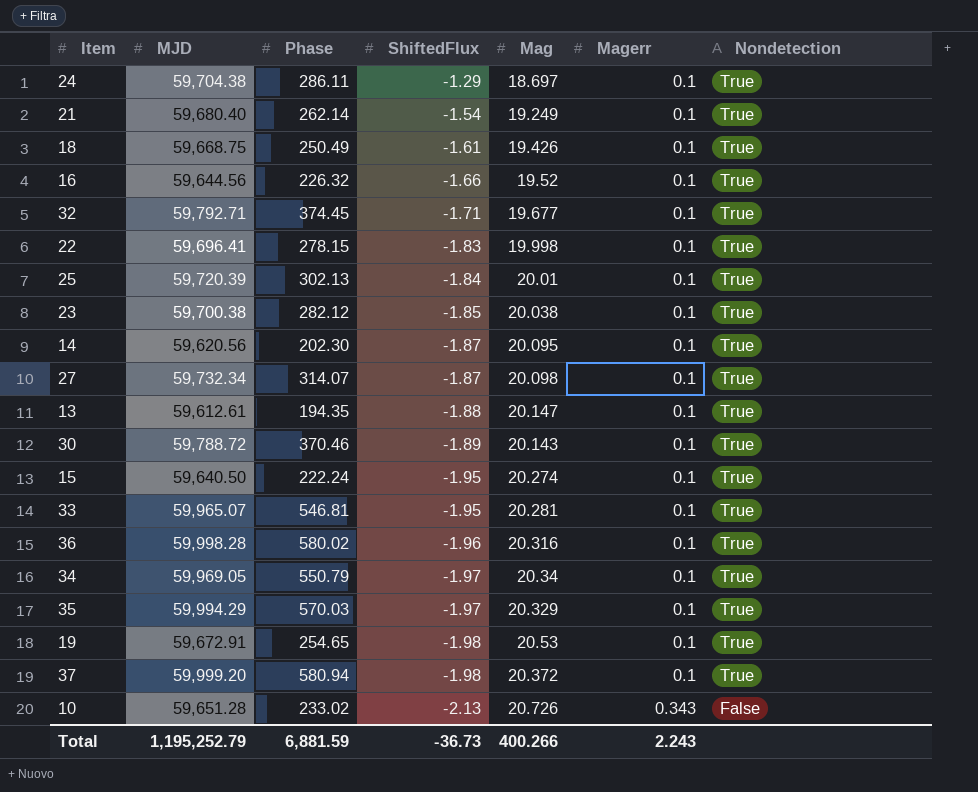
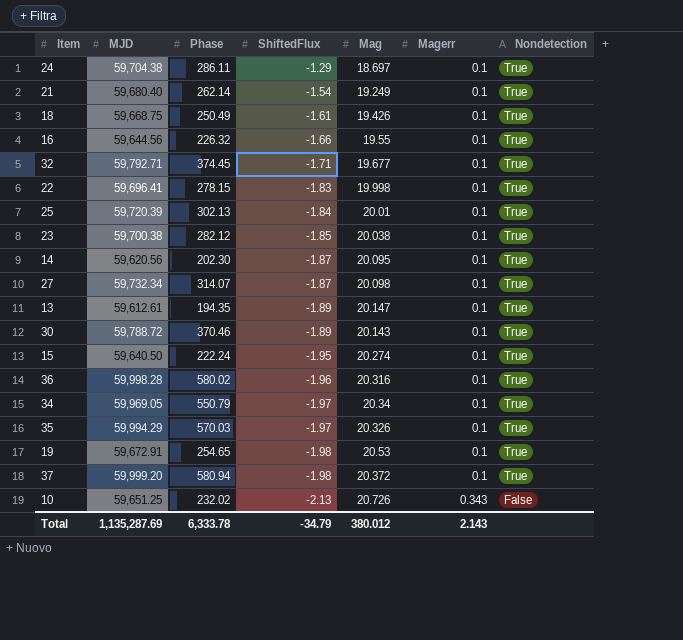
row 33: 59,965.07 | 546.81 | -1.95 | 20.281 | 0.1 | True -> none
16 | Mag: 19.52 -> 19.55
13 | ShiftedFlux: -1.88 -> -1.89
35 | Mag: 20.329 -> 20.326
10 | MJD: 59,651.28 -> 59,651.25
10 | Phase: 233.02 -> 232.02
Total | MJD: 1,195,252.79 -> 1,135,287.69
Total | Phase: 6,881.59 -> 6,333.78
Total | ShiftedFlux: -36.73 -> -34.79
Total | Mag: 400.266 -> 380.012
Total | Magerr: 2.243 -> 2.143

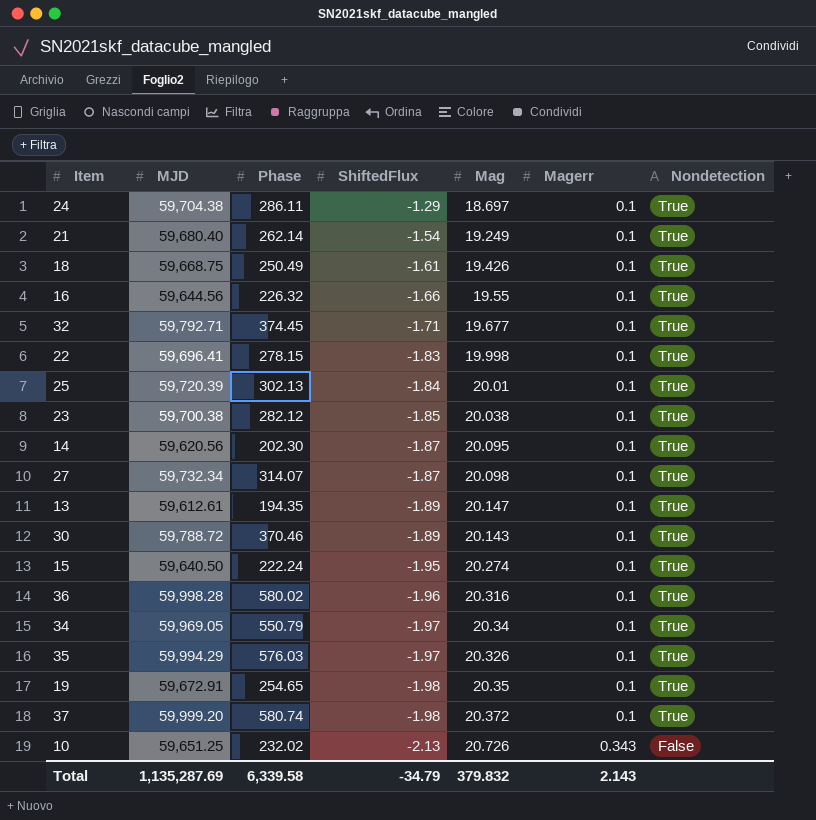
35 | Phase: 570.03 -> 576.03
19 | Mag: 20.53 -> 20.35
37 | Phase: 580.94 -> 580.74
Total | Phase: 6,333.78 -> 6,339.58
Total | Mag: 380.012 -> 379.832

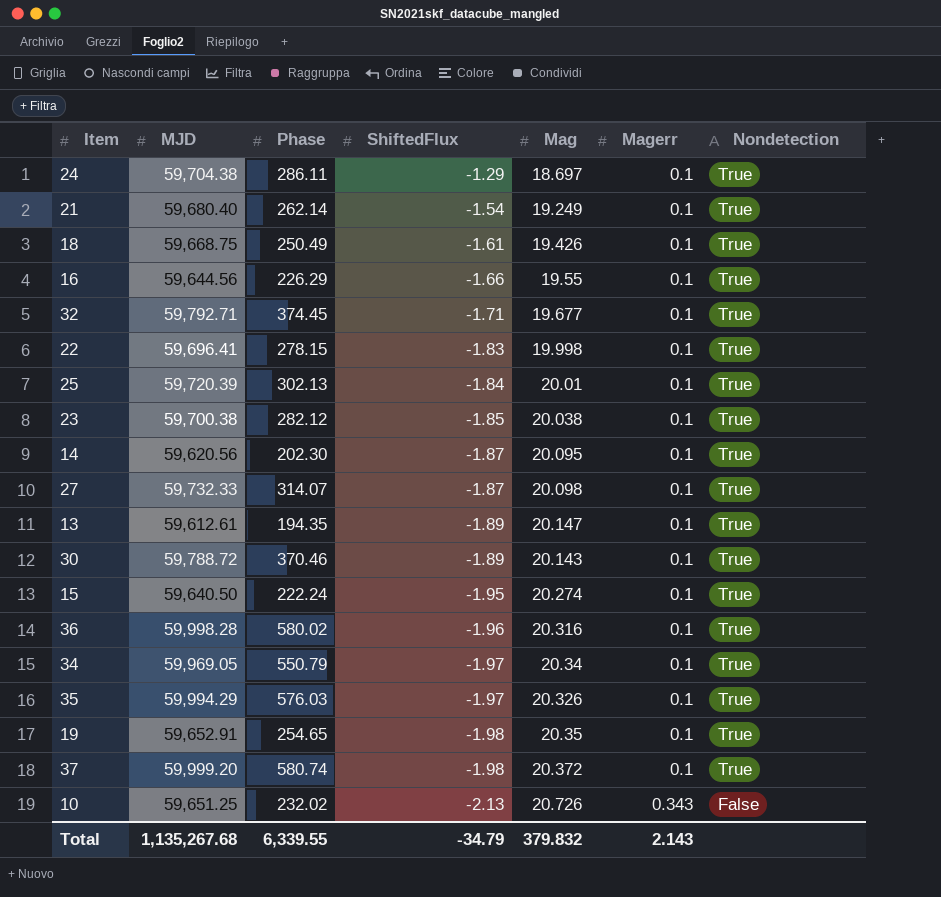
16 | Phase: 226.32 -> 226.29
27 | MJD: 59,732.34 -> 59,732.33
19 | MJD: 59,672.91 -> 59,652.91
Total | MJD: 1,135,287.69 -> 1,135,267.68
Total | Phase: 6,339.58 -> 6,339.55

